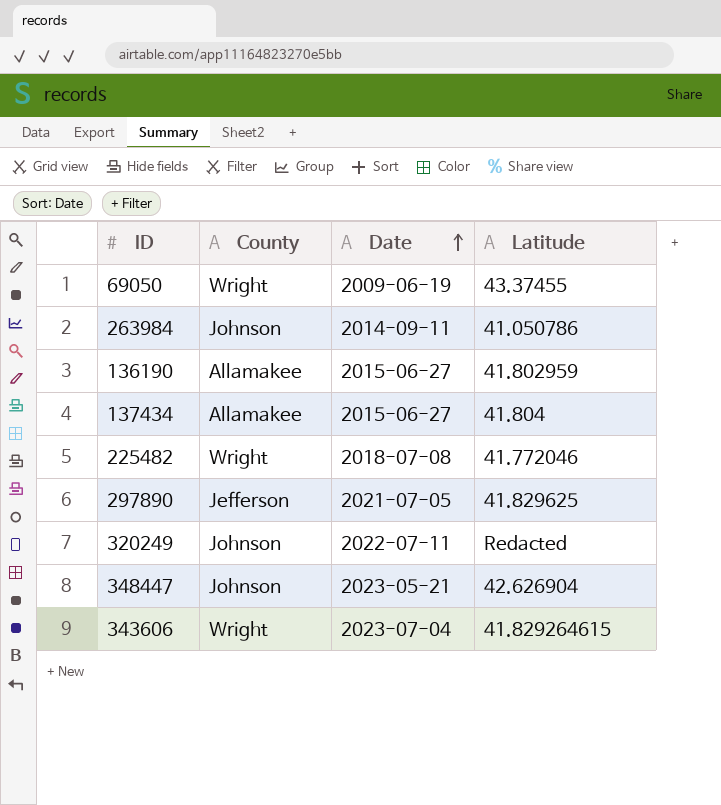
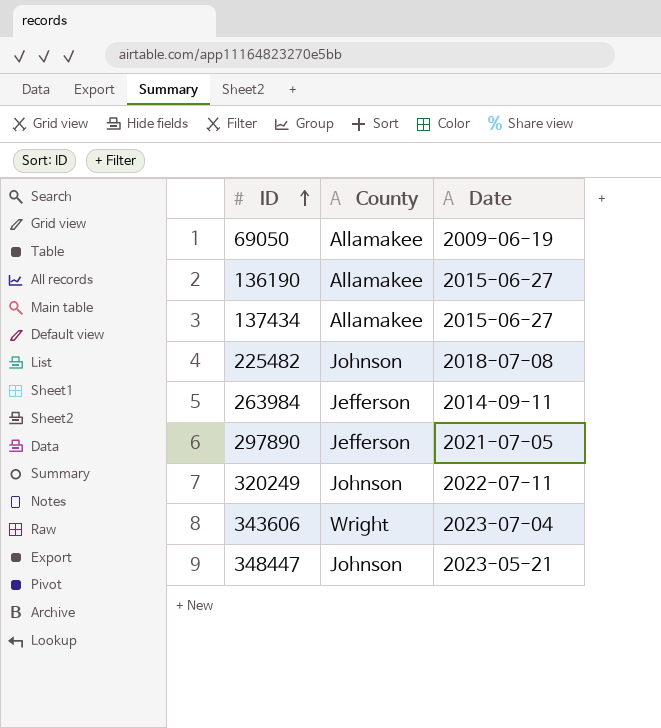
row order: Date ascending -> ID ascending
column Latitude | position: 4 -> none
69050 | County: Wright -> Allamakee
225482 | County: Wright -> Johnson
263984 | County: Johnson -> Jefferson

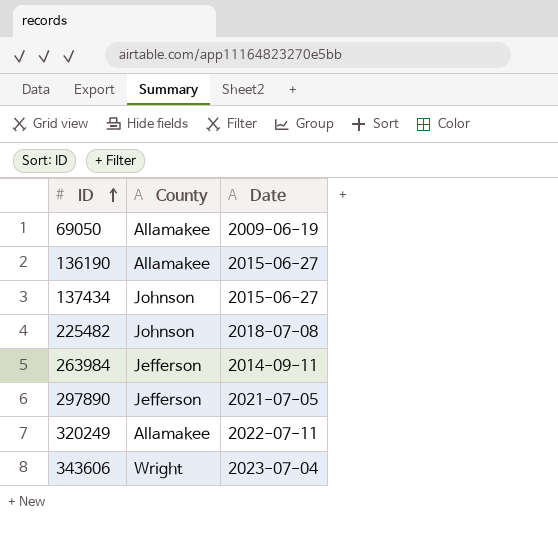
row 348447: Johnson | 2023-05-21 -> none
137434 | County: Allamakee -> Johnson
320249 | County: Johnson -> Allamakee

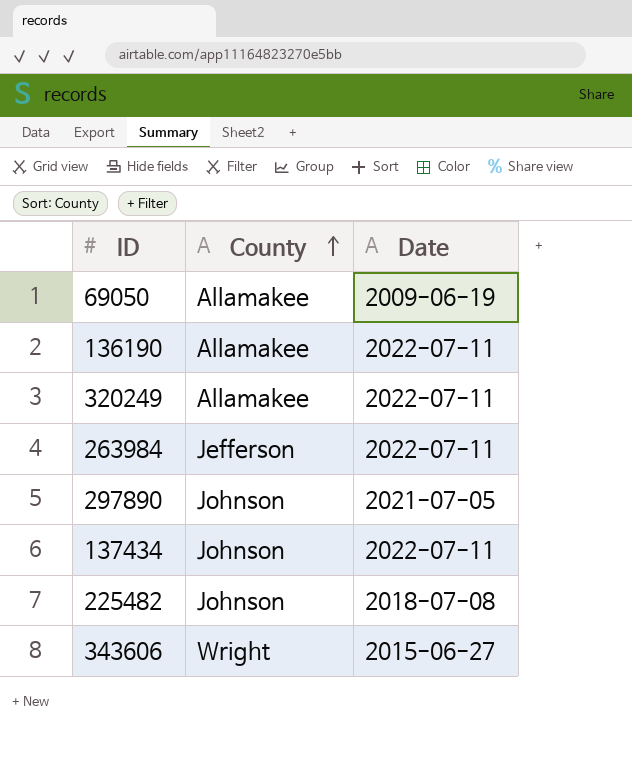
row order: ID ascending -> County ascending
136190 | Date: 2015-06-27 -> 2022-07-11
263984 | Date: 2014-09-11 -> 2022-07-11
297890 | County: Jefferson -> Johnson
137434 | Date: 2015-06-27 -> 2022-07-11
343606 | Date: 2023-07-04 -> 2015-06-27

